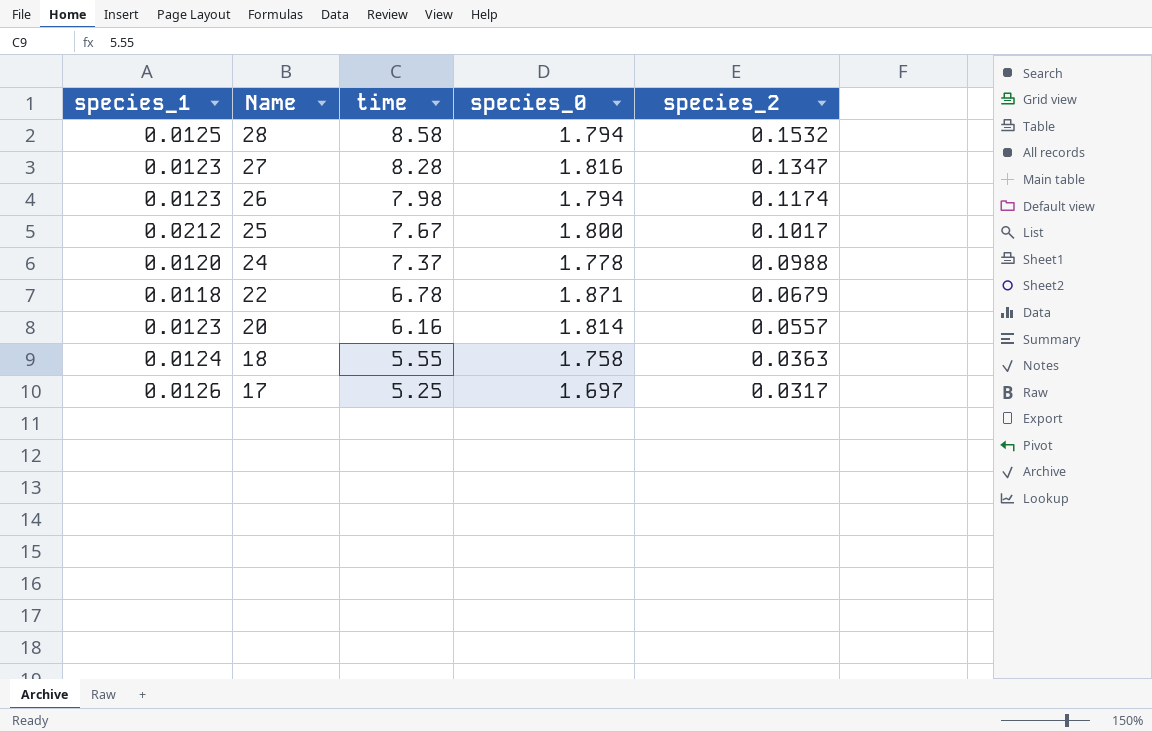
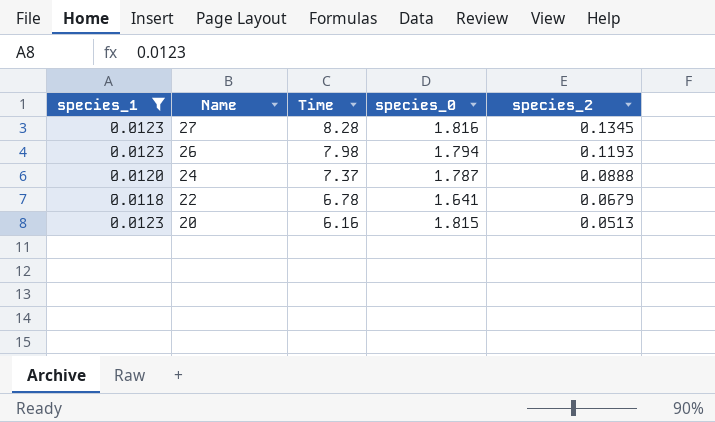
filter: none -> species_1 <= 0.0123
column name: time -> Time
27 | species_2: 0.1347 -> 0.1345
26 | species_2: 0.1174 -> 0.1193
24 | species_0: 1.778 -> 1.787
24 | species_2: 0.0988 -> 0.0888
22 | species_0: 1.871 -> 1.641
20 | species_0: 1.814 -> 1.815
20 | species_2: 0.0557 -> 0.0513

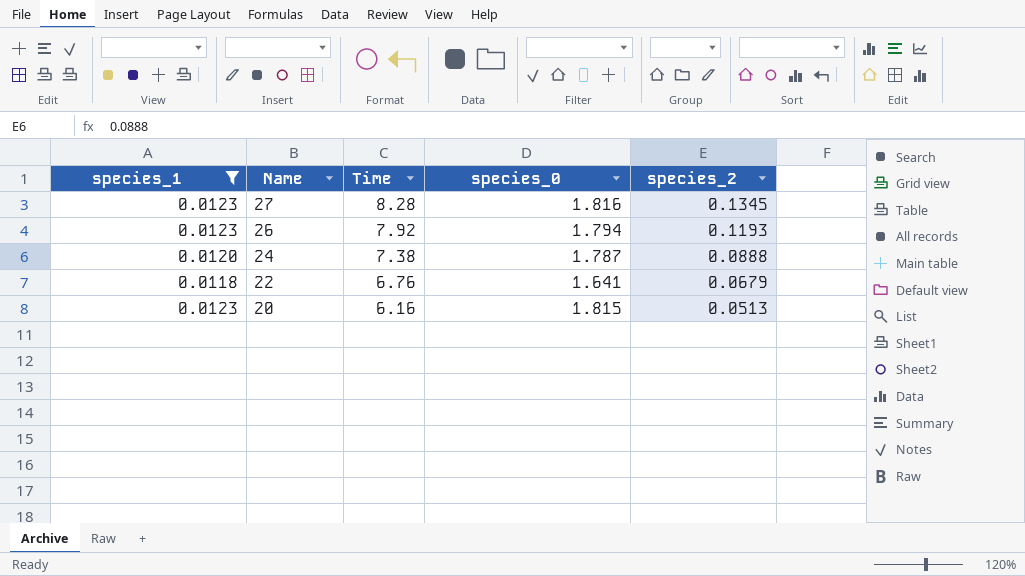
26 | Time: 7.98 -> 7.92
24 | Time: 7.37 -> 7.38
22 | Time: 6.78 -> 6.76

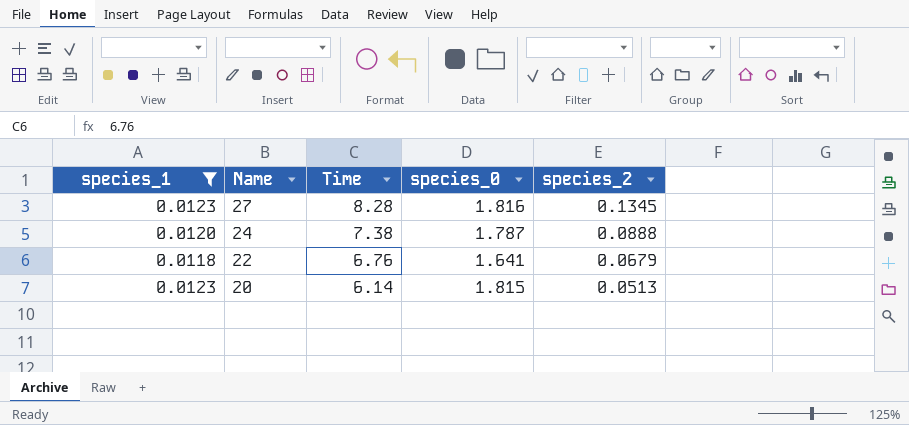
row 26: 0.0123 | 7.92 | 1.794 | 0.1193 -> none
20 | Time: 6.16 -> 6.14

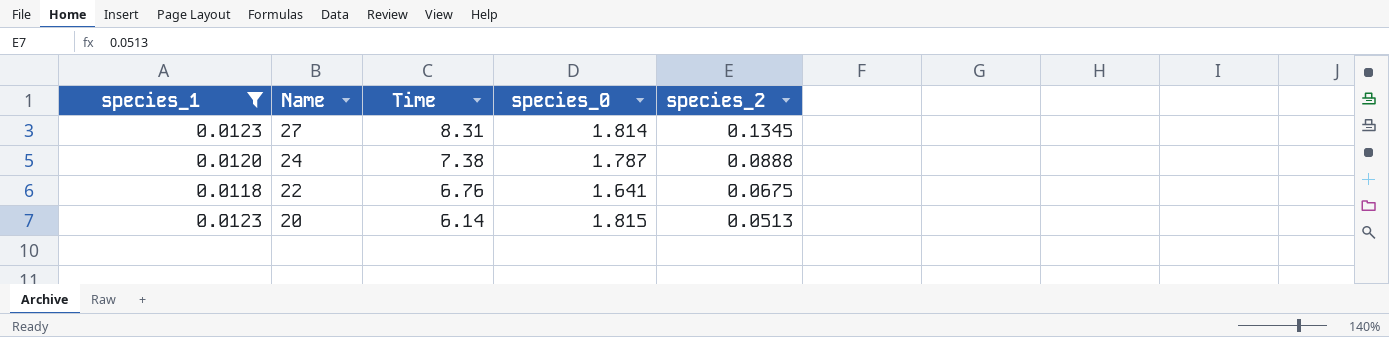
27 | Time: 8.28 -> 8.31
27 | species_0: 1.816 -> 1.814
22 | species_2: 0.0679 -> 0.0675

